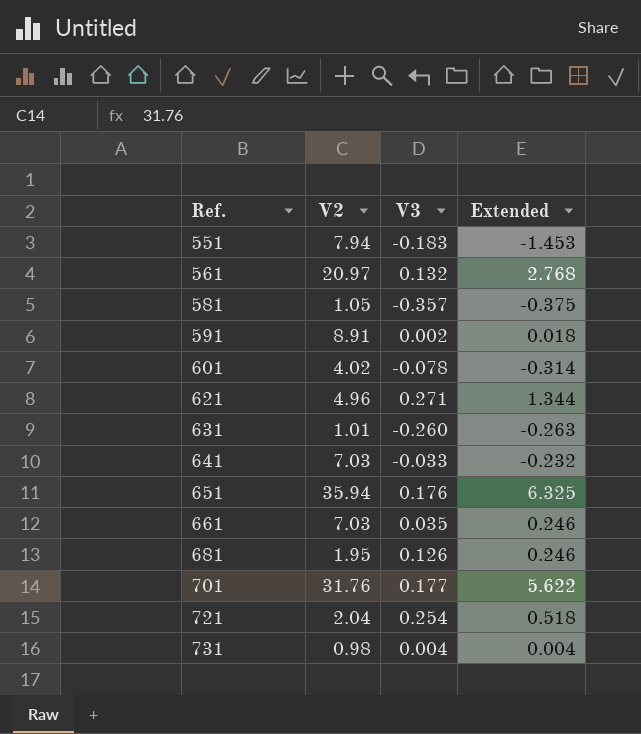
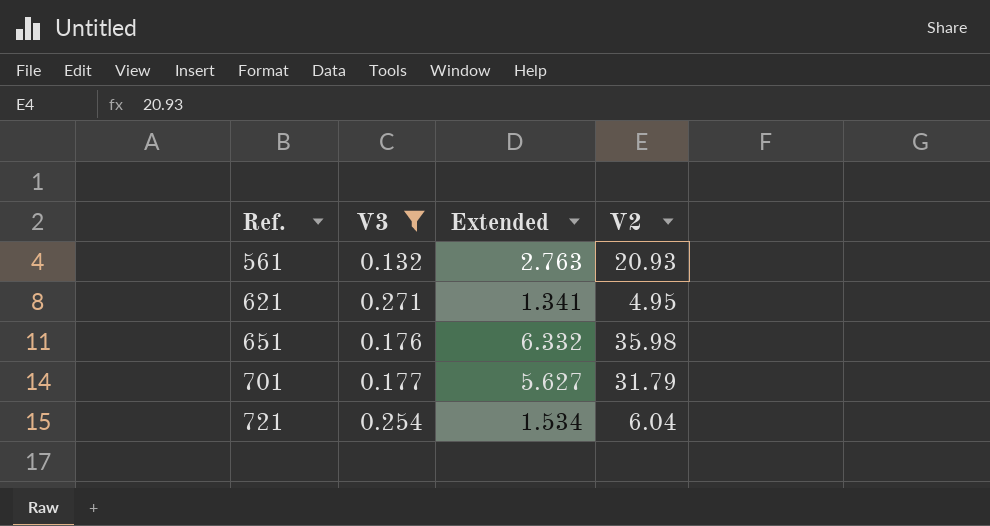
filter: none -> V3 >= 0.132
column V2 | position: 2 -> 4
561 | Extended: 2.768 -> 2.763
561 | V2: 20.97 -> 20.93
621 | Extended: 1.344 -> 1.341
621 | V2: 4.96 -> 4.95
651 | Extended: 6.325 -> 6.332
651 | V2: 35.94 -> 35.98
701 | Extended: 5.622 -> 5.627
701 | V2: 31.76 -> 31.79
721 | Extended: 0.518 -> 1.534
721 | V2: 2.04 -> 6.04

